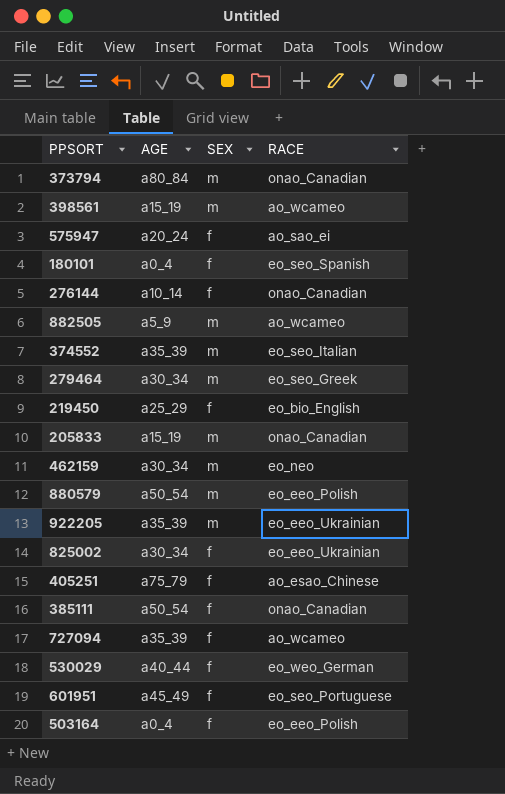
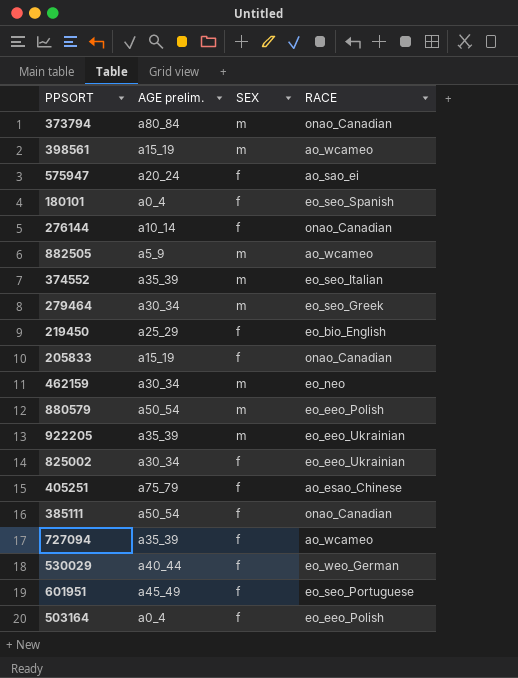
column name: AGE -> AGE prelim.
205833 | SEX: m -> f

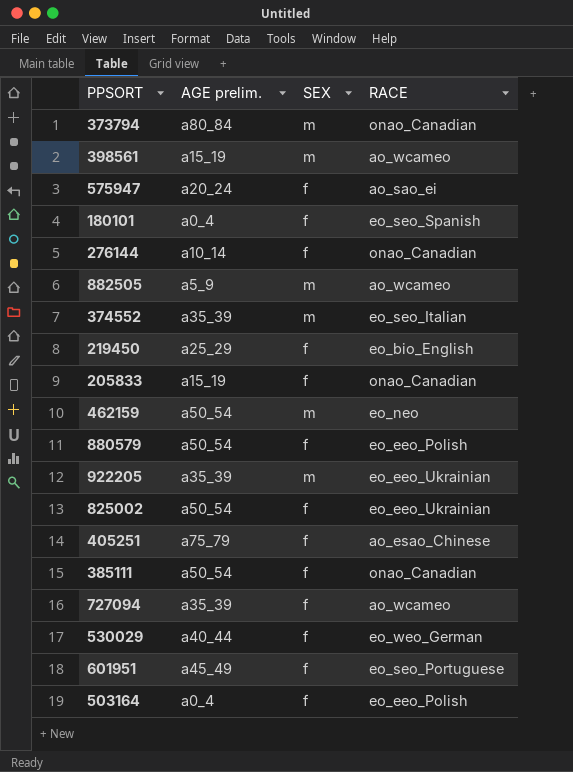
row 279464: a30_34 | m | eo_seo_Greek -> none
462159 | AGE prelim.: a30_34 -> a50_54
880579 | SEX: m -> f
825002 | AGE prelim.: a30_34 -> a50_54

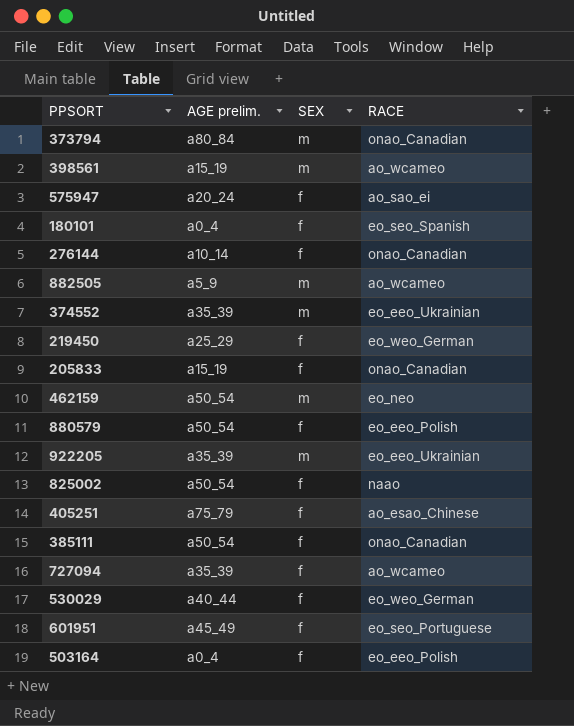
374552 | RACE: eo_seo_Italian -> eo_eeo_Ukrainian
219450 | RACE: eo_bio_English -> eo_weo_German
825002 | RACE: eo_eeo_Ukrainian -> naao

